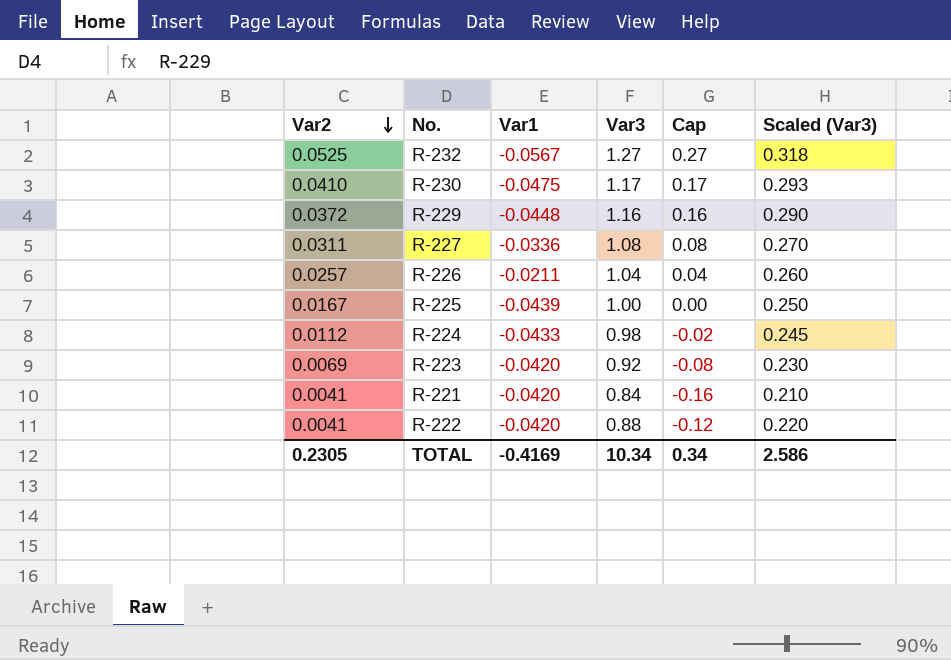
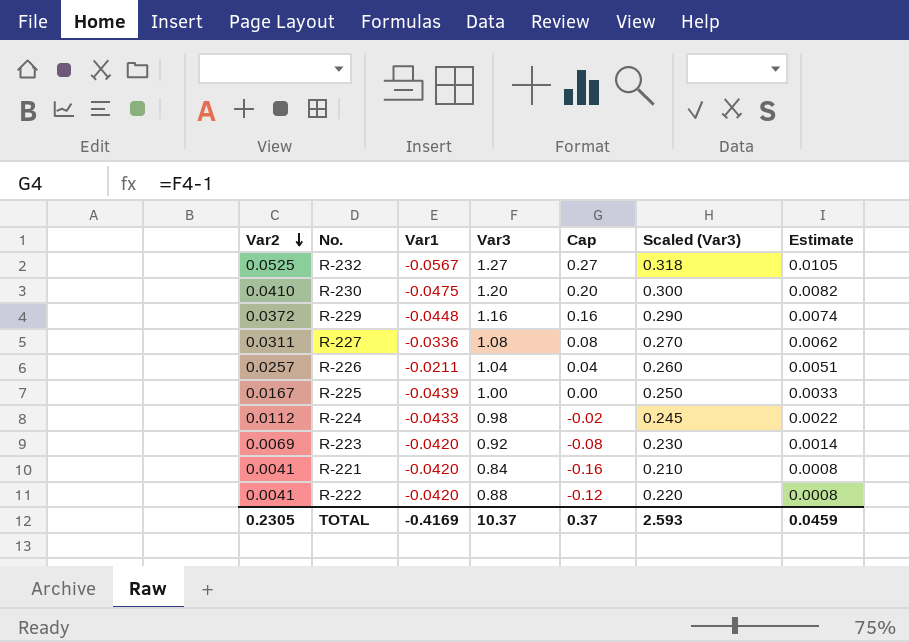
column Estimate | formula: none -> [Var2] * 0.2
R-230 | Var3: 1.17 -> 1.20
R-230 | Cap: 0.17 -> 0.20
R-230 | Scaled (Var3): 0.293 -> 0.300
TOTAL | Var3: 10.34 -> 10.37
TOTAL | Cap: 0.34 -> 0.37
TOTAL | Scaled (Var3): 2.586 -> 2.593

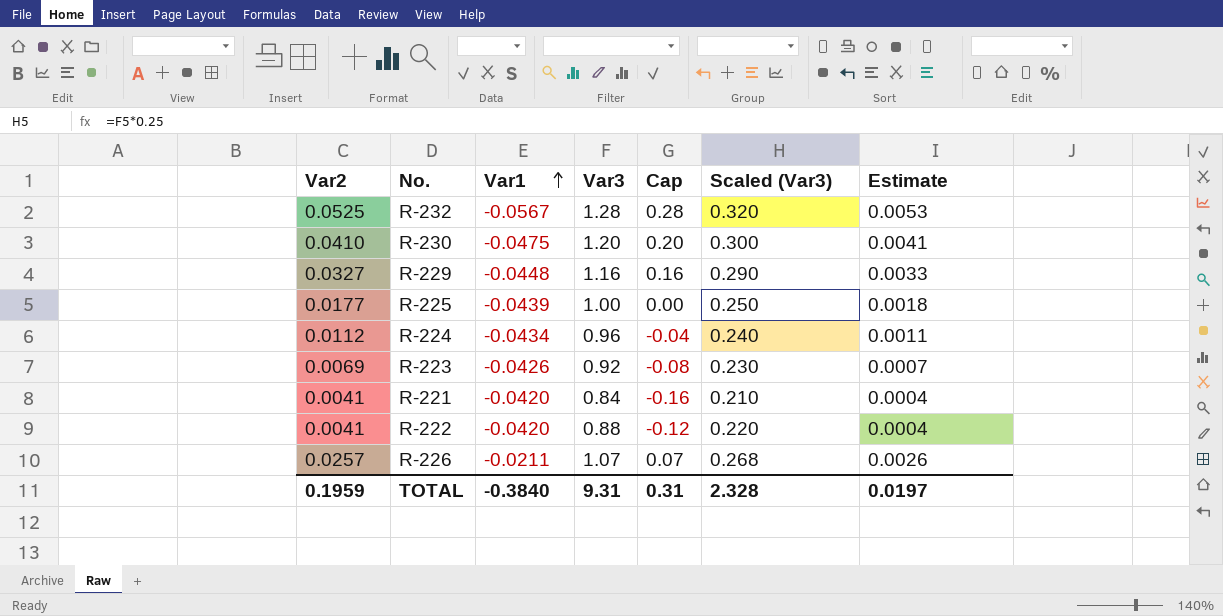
row order: Var2 descending -> Var1 ascending
column Estimate | formula: [Var2] * 0.2 -> [Var2] * 0.1
row R-227: 0.0311 | -0.0336 | 1.08 | 0.08 | 0.270 | 0.0062 -> none
R-232 | Var3: 1.27 -> 1.28
R-232 | Cap: 0.27 -> 0.28
R-232 | Scaled (Var3): 0.318 -> 0.320
R-229 | Var2: 0.0372 -> 0.0327
R-225 | Var2: 0.0167 -> 0.0177
R-224 | Var1: -0.0433 -> -0.0434
R-224 | Var3: 0.98 -> 0.96
R-224 | Cap: -0.02 -> -0.04
R-224 | Scaled (Var3): 0.245 -> 0.240
R-223 | Var1: -0.0420 -> -0.0426
R-226 | Var3: 1.04 -> 1.07
R-226 | Cap: 0.04 -> 0.07
R-226 | Scaled (Var3): 0.260 -> 0.268
TOTAL | Var2: 0.2305 -> 0.1959
TOTAL | Var1: -0.4169 -> -0.3840
TOTAL | Var3: 10.37 -> 9.31
TOTAL | Cap: 0.37 -> 0.31
TOTAL | Scaled (Var3): 2.593 -> 2.328
TOTAL | Estimate: 0.0459 -> 0.0197

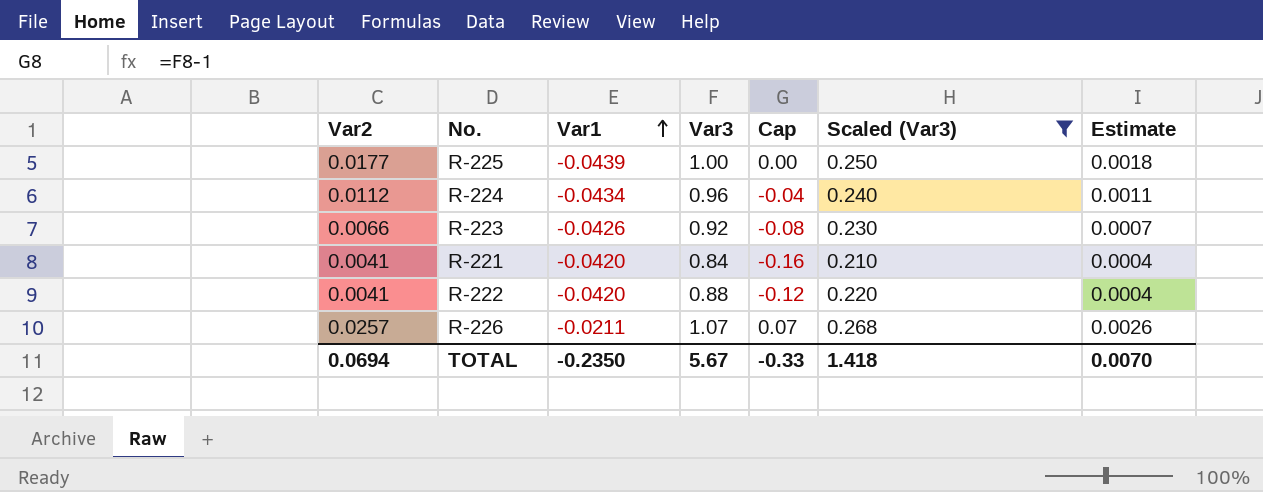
filter: none -> Scaled (Var3) <= 0.268
R-223 | Var2: 0.0069 -> 0.0066
TOTAL | Var2: 0.1959 -> 0.0694
TOTAL | Var1: -0.3840 -> -0.2350
TOTAL | Var3: 9.31 -> 5.67
TOTAL | Cap: 0.31 -> -0.33
TOTAL | Scaled (Var3): 2.328 -> 1.418
TOTAL | Estimate: 0.0197 -> 0.0070

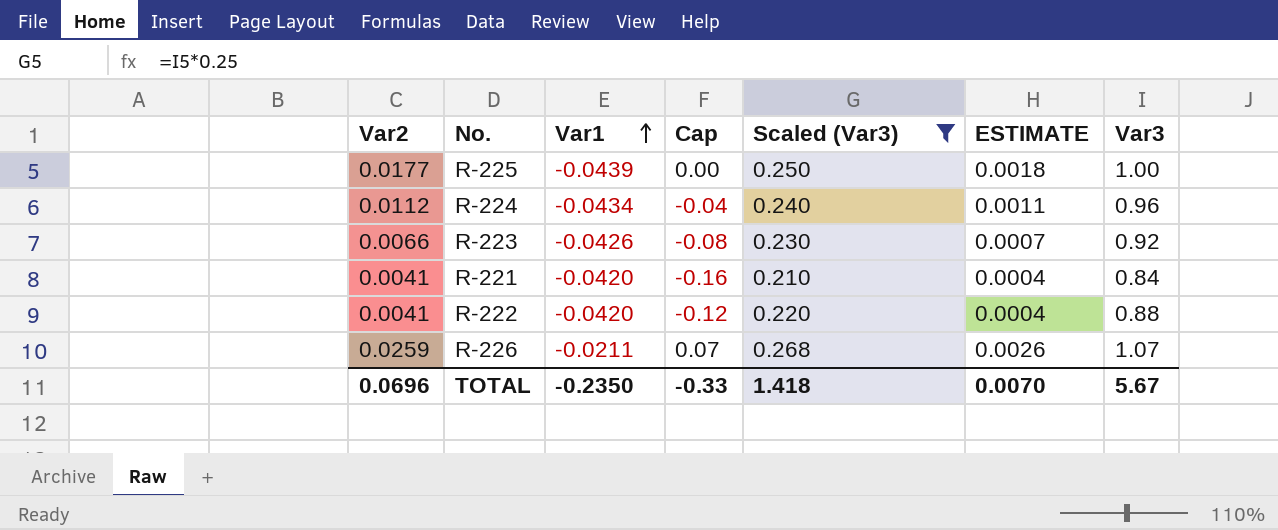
column name: Estimate -> ESTIMATE
column Var3 | position: 4 -> 7
R-226 | Var2: 0.0257 -> 0.0259
TOTAL | Var2: 0.0694 -> 0.0696

